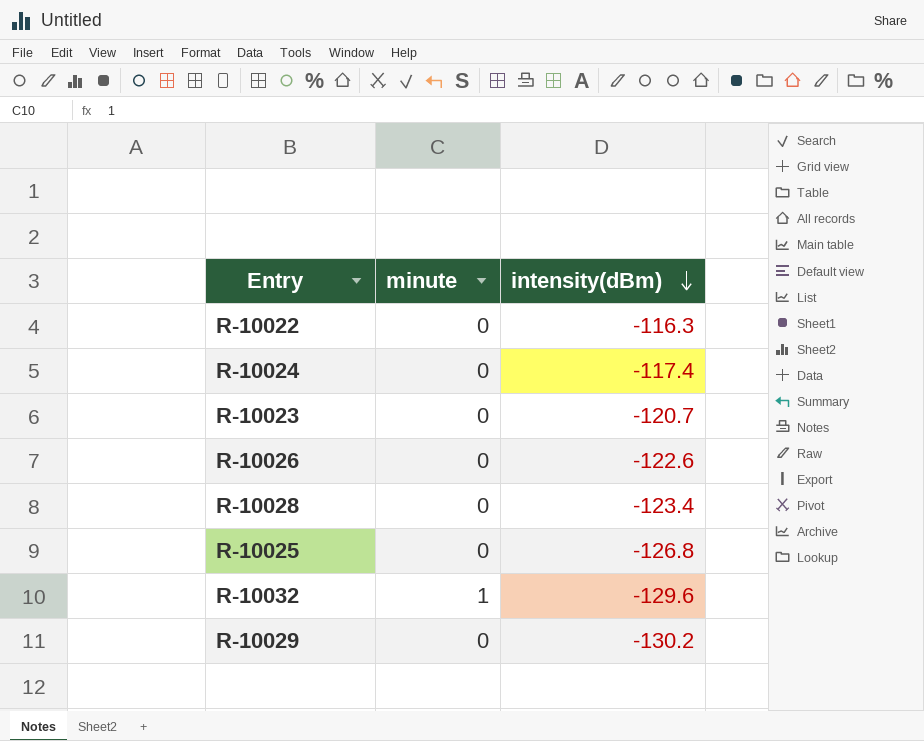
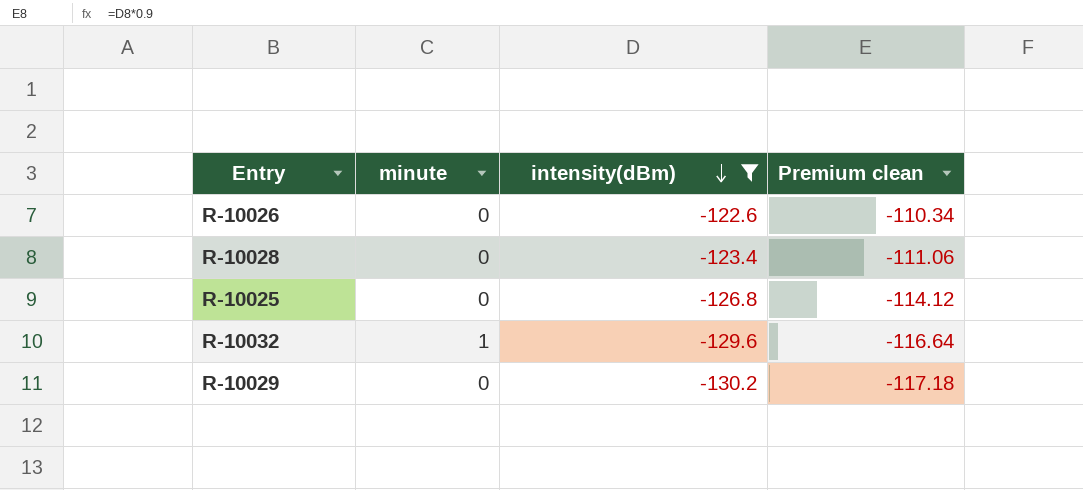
filter: none -> intensity(dBm) <= -122.6
column Premium clean | formula: none -> [intensity(dBm)] * 0.9

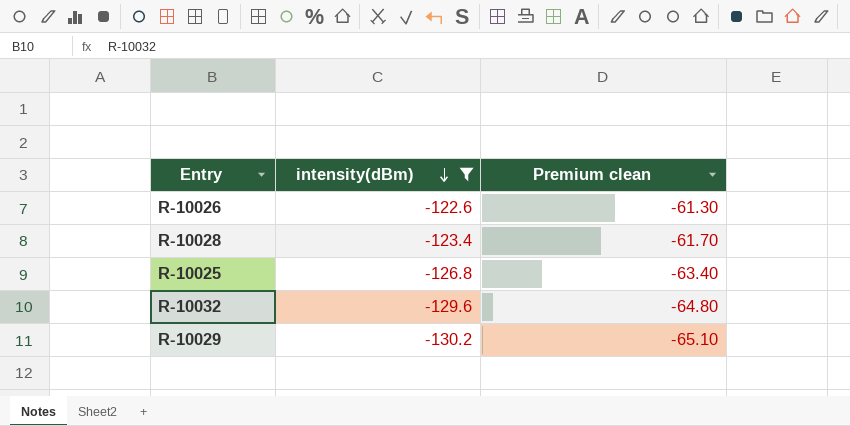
column minute | position: 2 -> none
column Premium clean | formula: [intensity(dBm)] * 0.9 -> [intensity(dBm)] * 0.5

